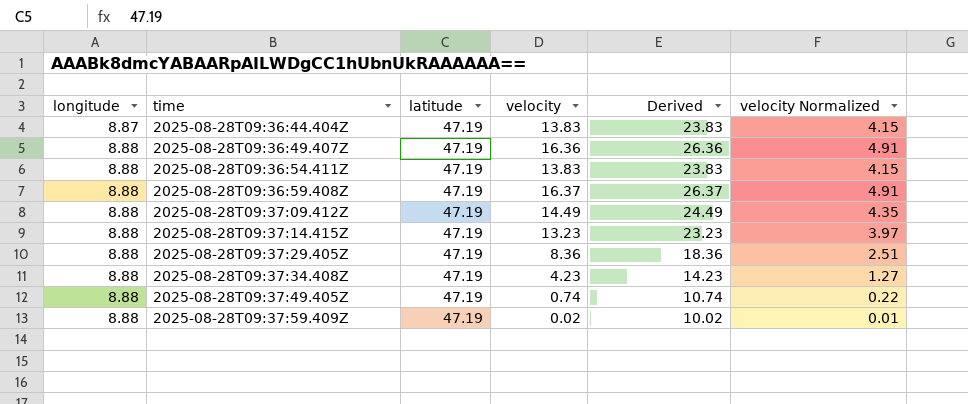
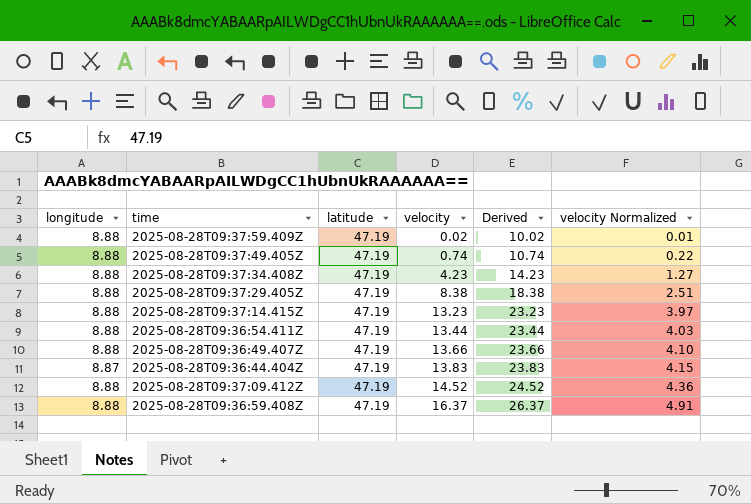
row order: longitude ascending -> velocity ascending
2025-08-28T09:37:29.405Z | velocity: 8.36 -> 8.38
2025-08-28T09:37:29.405Z | Derived: 18.36 -> 18.38
2025-08-28T09:36:54.411Z | velocity: 13.83 -> 13.44
2025-08-28T09:36:54.411Z | Derived: 23.83 -> 23.44
2025-08-28T09:36:54.411Z | velocity Normalized: 4.15 -> 4.03
2025-08-28T09:36:49.407Z | velocity: 16.36 -> 13.66
2025-08-28T09:36:49.407Z | Derived: 26.36 -> 23.66
2025-08-28T09:36:49.407Z | velocity Normalized: 4.91 -> 4.10
2025-08-28T09:37:09.412Z | velocity: 14.49 -> 14.52
2025-08-28T09:37:09.412Z | Derived: 24.49 -> 24.52
2025-08-28T09:37:09.412Z | velocity Normalized: 4.35 -> 4.36

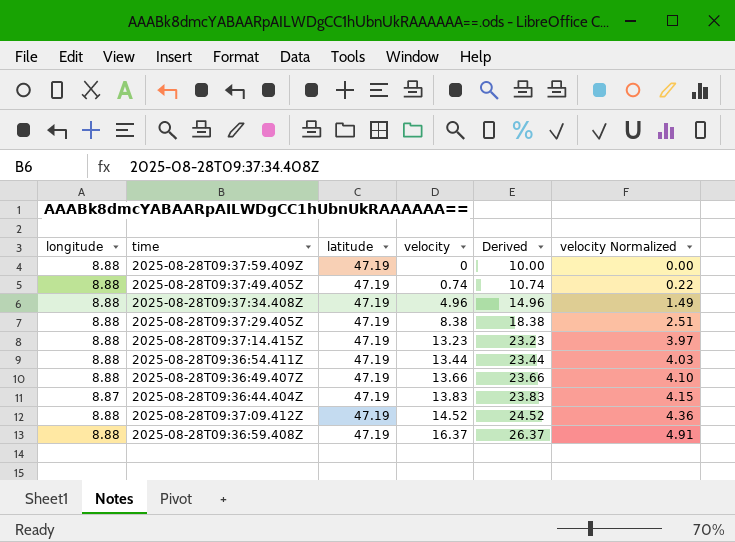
2025-08-28T09:37:59.409Z | velocity: 0.02 -> 0
2025-08-28T09:37:59.409Z | Derived: 10.02 -> 10.00
2025-08-28T09:37:59.409Z | velocity Normalized: 0.01 -> 0.00
2025-08-28T09:37:34.408Z | velocity: 4.23 -> 4.96
2025-08-28T09:37:34.408Z | Derived: 14.23 -> 14.96
2025-08-28T09:37:34.408Z | velocity Normalized: 1.27 -> 1.49

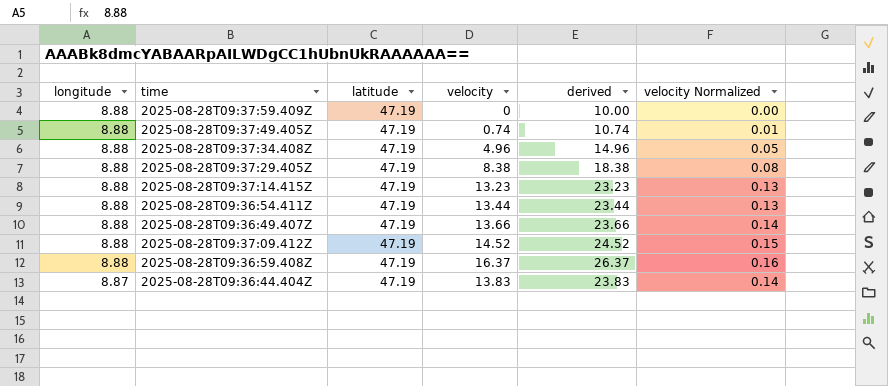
row order: velocity ascending -> longitude descending
column name: Derived -> derived
column velocity Normalized | formula: [velocity] * 0.3 -> [velocity] * 0.01

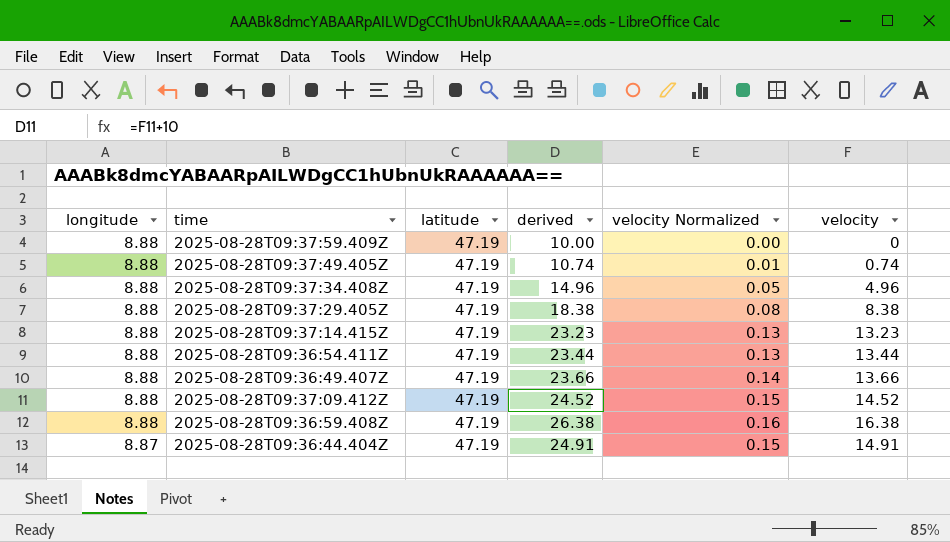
column velocity | position: 4 -> 6
2025-08-28T09:36:59.408Z | derived: 26.37 -> 26.38
2025-08-28T09:36:59.408Z | velocity: 16.37 -> 16.38
2025-08-28T09:36:44.404Z | derived: 23.83 -> 24.91
2025-08-28T09:36:44.404Z | velocity Normalized: 0.14 -> 0.15
2025-08-28T09:36:44.404Z | velocity: 13.83 -> 14.91

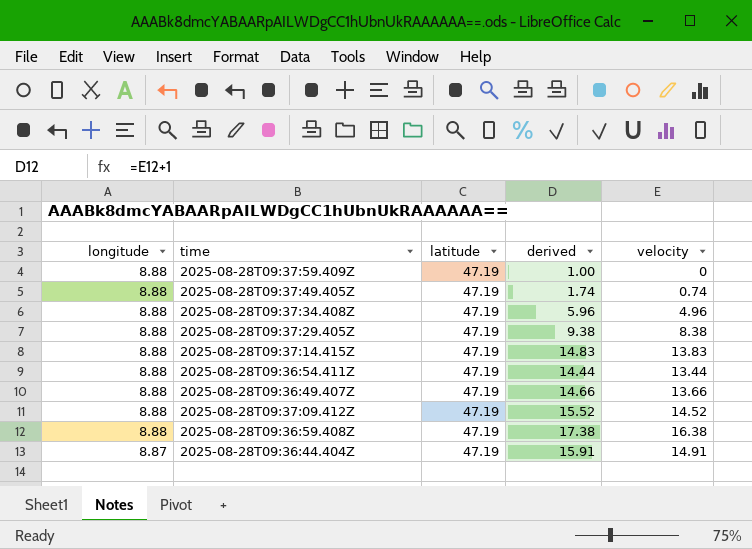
column velocity Normalized | formula: [velocity] * 0.01 -> none
column derived | formula: [velocity] + 10 -> [velocity] + 1
2025-08-28T09:37:14.415Z | velocity: 13.23 -> 13.83

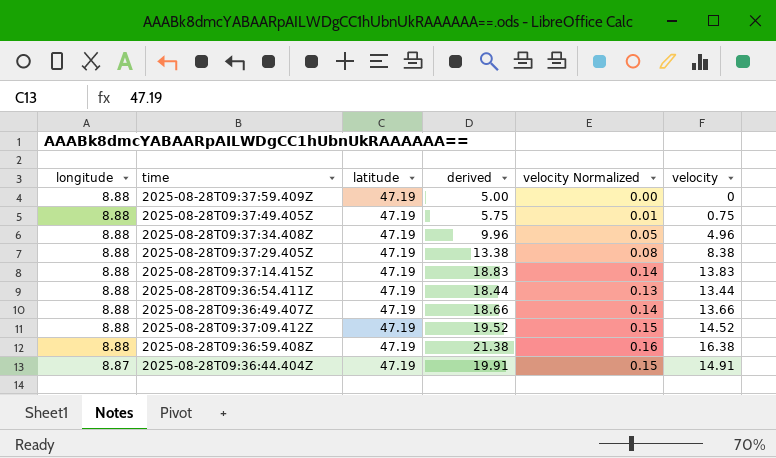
column derived | formula: [velocity] + 1 -> [velocity] + 5
column velocity Normalized | formula: none -> [velocity] * 0.01
2025-08-28T09:37:49.405Z | velocity: 0.74 -> 0.75

